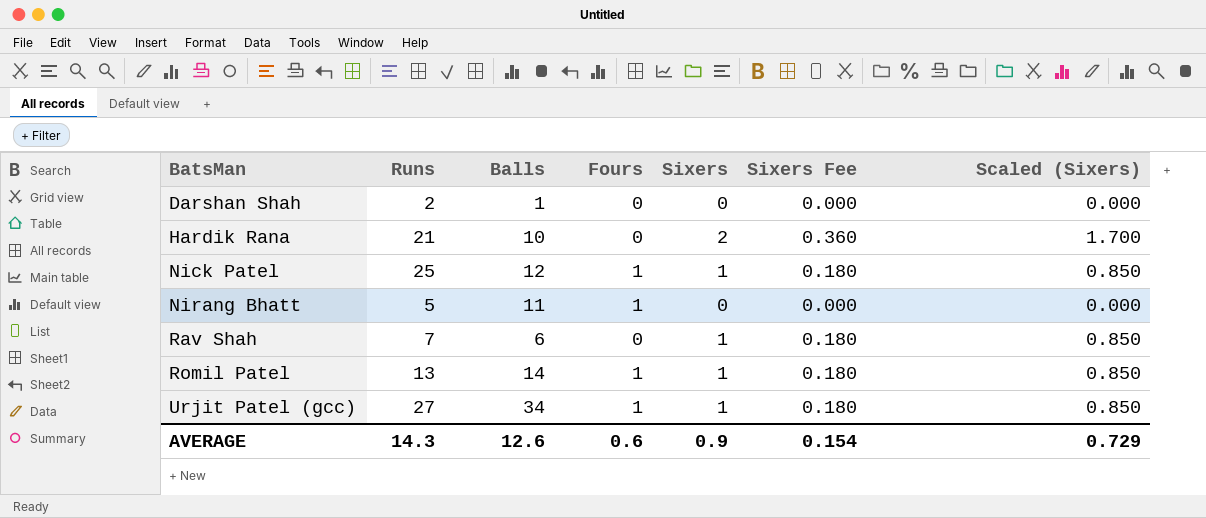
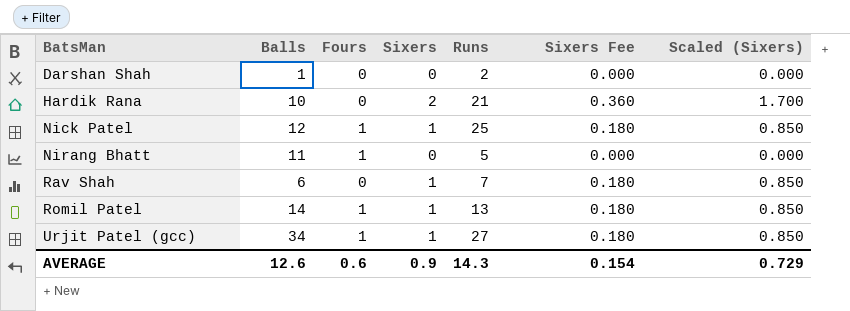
column Runs | position: 2 -> 5

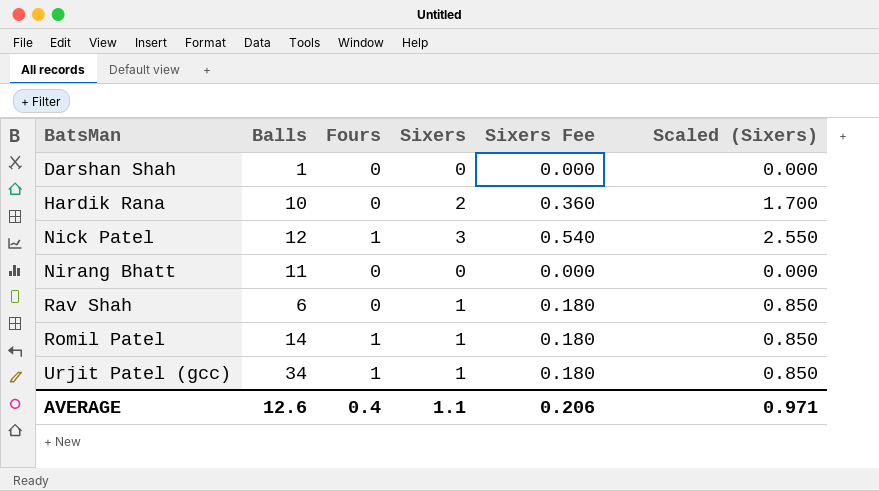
column Runs | position: 5 -> none
Nick Patel | Sixers: 1 -> 3
Nick Patel | Sixers Fee: 0.180 -> 0.540
Nick Patel | Scaled (Sixers): 0.850 -> 2.550
Nirang Bhatt | Fours: 1 -> 0
AVERAGE | Fours: 0.6 -> 0.4
AVERAGE | Sixers: 0.9 -> 1.1
AVERAGE | Sixers Fee: 0.154 -> 0.206
AVERAGE | Scaled (Sixers): 0.729 -> 0.971

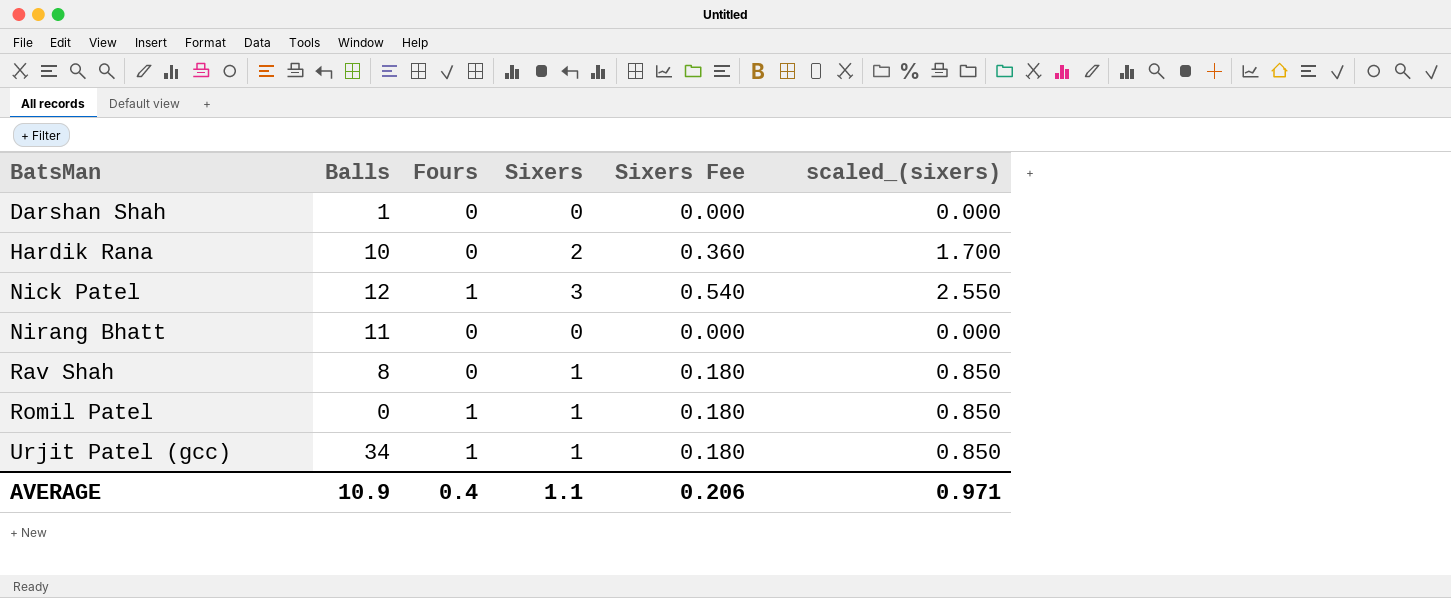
column name: Scaled (Sixers) -> scaled_(sixers)
Rav Shah | Balls: 6 -> 8
Romil Patel | Balls: 14 -> 0
AVERAGE | Balls: 12.6 -> 10.9

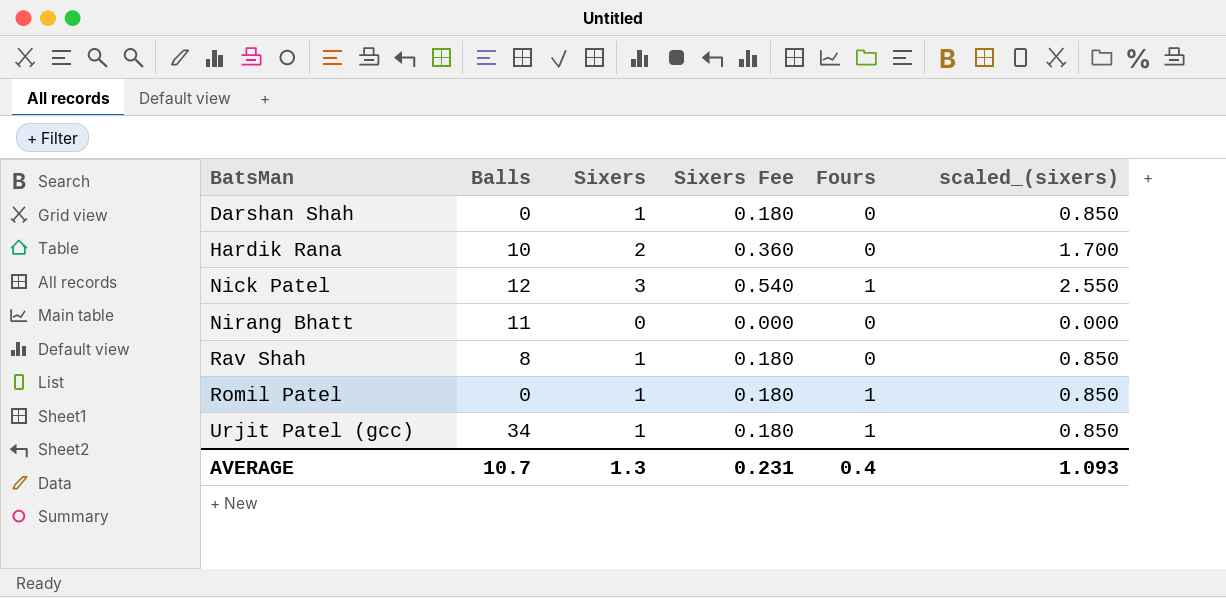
column Fours | position: 3 -> 5
Darshan Shah | Balls: 1 -> 0
Darshan Shah | Sixers: 0 -> 1
Darshan Shah | Sixers Fee: 0.000 -> 0.180
Darshan Shah | scaled_(sixers): 0.000 -> 0.850
AVERAGE | Balls: 10.9 -> 10.7
AVERAGE | Sixers: 1.1 -> 1.3
AVERAGE | Sixers Fee: 0.206 -> 0.231
AVERAGE | scaled_(sixers): 0.971 -> 1.093

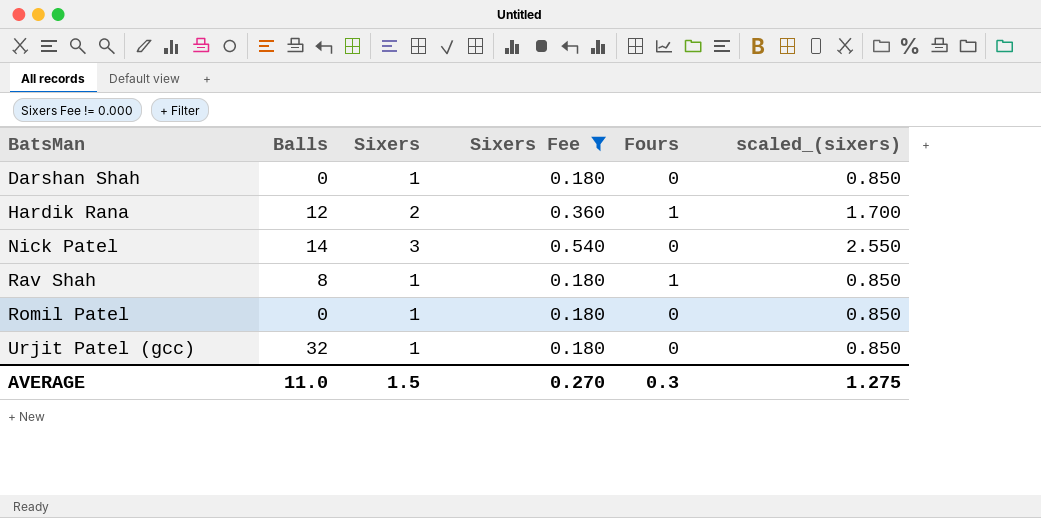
filter: none -> Sixers Fee != 0.000
Hardik Rana | Balls: 10 -> 12
Hardik Rana | Fours: 0 -> 1
Nick Patel | Balls: 12 -> 14
Nick Patel | Fours: 1 -> 0
Rav Shah | Fours: 0 -> 1
Romil Patel | Fours: 1 -> 0
Urjit Patel (gcc) | Balls: 34 -> 32
Urjit Patel (gcc) | Fours: 1 -> 0
AVERAGE | Balls: 10.7 -> 11.0
AVERAGE | Sixers: 1.3 -> 1.5
AVERAGE | Sixers Fee: 0.231 -> 0.270
AVERAGE | Fours: 0.4 -> 0.3
AVERAGE | scaled_(sixers): 1.093 -> 1.275

